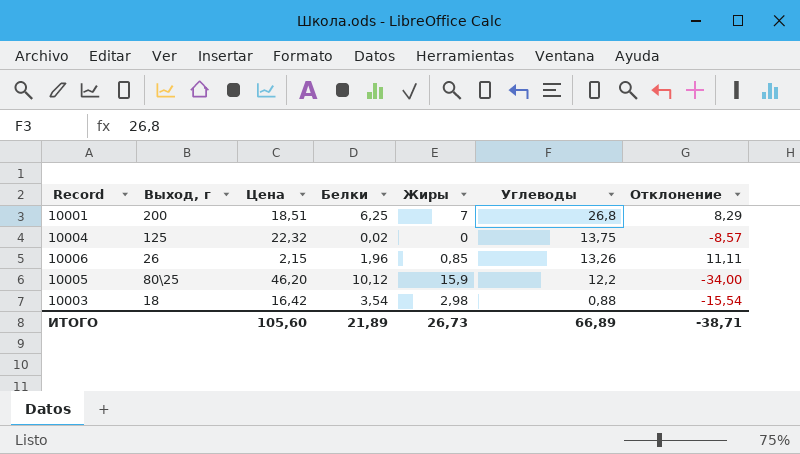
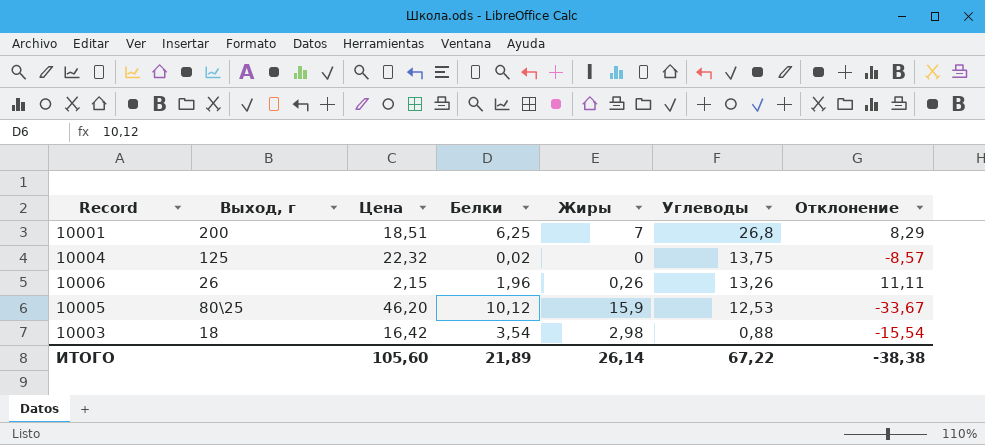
10006 | Жиры: 0,85 -> 0,26
10005 | Углеводы: 12,2 -> 12,53
10005 | Отклонение: -34,00 -> -33,67
ИТОГО | Жиры: 26,73 -> 26,14
ИТОГО | Углеводы: 66,89 -> 67,22
ИТОГО | Отклонение: -38,71 -> -38,38

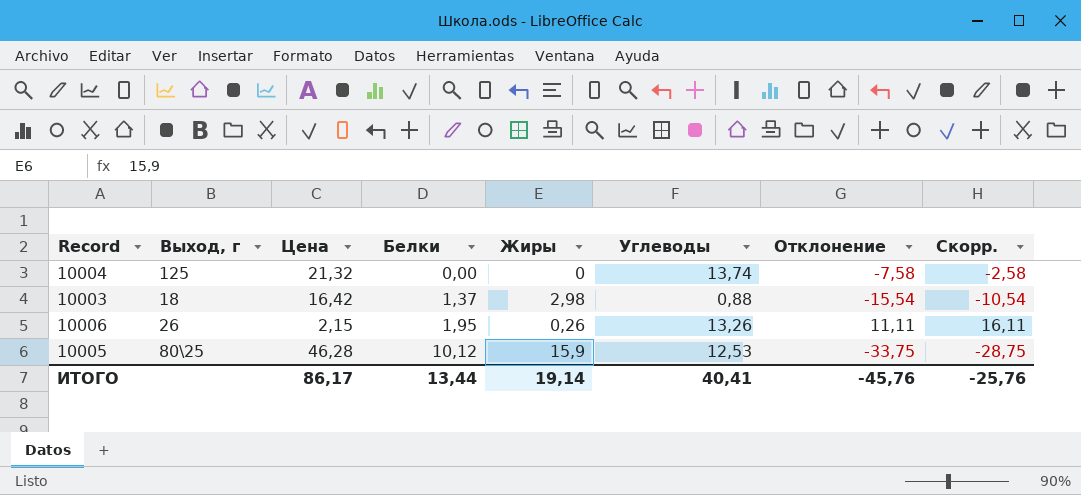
row order: Углеводы descending -> Белки ascending
column Скорр. | formula: none -> [Отклонение] + 5
row 10001: 200 | 18,51 | 6,25 | 7 | 26,8 | 8,29 -> none
10004 | Цена: 22,32 -> 21,32
10004 | Белки: 0,02 -> 0,00
10004 | Углеводы: 13,75 -> 13,74
10004 | Отклонение: -8,57 -> -7,58
10003 | Белки: 3,54 -> 1,37
10006 | Белки: 1,96 -> 1,95
10005 | Цена: 46,20 -> 46,28
10005 | Отклонение: -33,67 -> -33,75
ИТОГО | Цена: 105,60 -> 86,17
ИТОГО | Белки: 21,89 -> 13,44
ИТОГО | Жиры: 26,14 -> 19,14
ИТОГО | Углеводы: 67,22 -> 40,41
ИТОГО | Отклонение: -38,38 -> -45,76

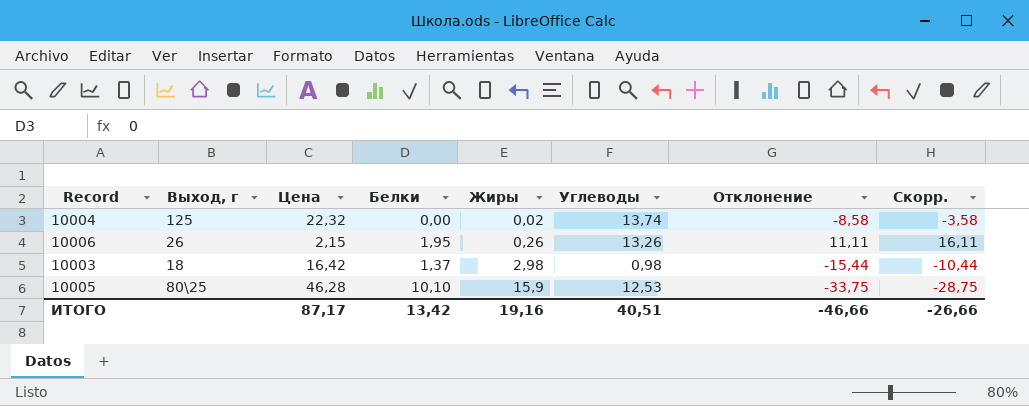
row order: Белки ascending -> Жиры ascending
10004 | Цена: 21,32 -> 22,32
10004 | Жиры: 0 -> 0,02
10004 | Отклонение: -7,58 -> -8,58
10004 | Скорр.: -2,58 -> -3,58
10003 | Углеводы: 0,88 -> 0,98
10003 | Отклонение: -15,54 -> -15,44
10003 | Скорр.: -10,54 -> -10,44
10005 | Белки: 10,12 -> 10,10
ИТОГО | Цена: 86,17 -> 87,17
ИТОГО | Белки: 13,44 -> 13,42
ИТОГО | Жиры: 19,14 -> 19,16
ИТОГО | Углеводы: 40,41 -> 40,51
ИТОГО | Отклонение: -45,76 -> -46,66
ИТОГО | Скорр.: -25,76 -> -26,66

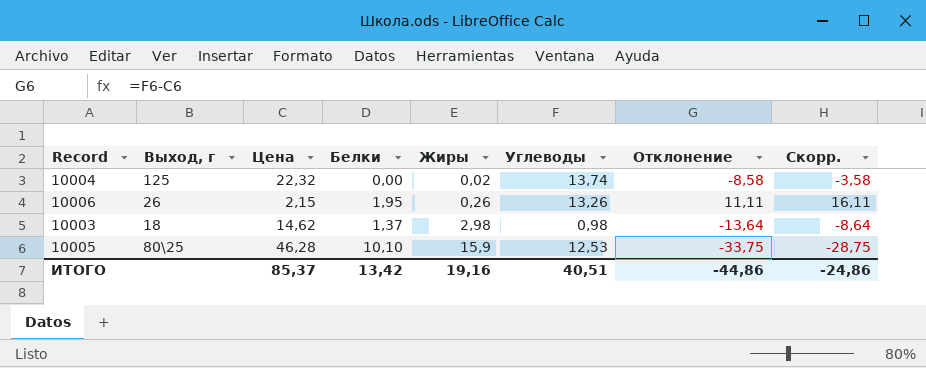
10003 | Цена: 16,42 -> 14,62
10003 | Отклонение: -15,44 -> -13,64
10003 | Скорр.: -10,44 -> -8,64
ИТОГО | Цена: 87,17 -> 85,37
ИТОГО | Отклонение: -46,66 -> -44,86
ИТОГО | Скорр.: -26,66 -> -24,86

